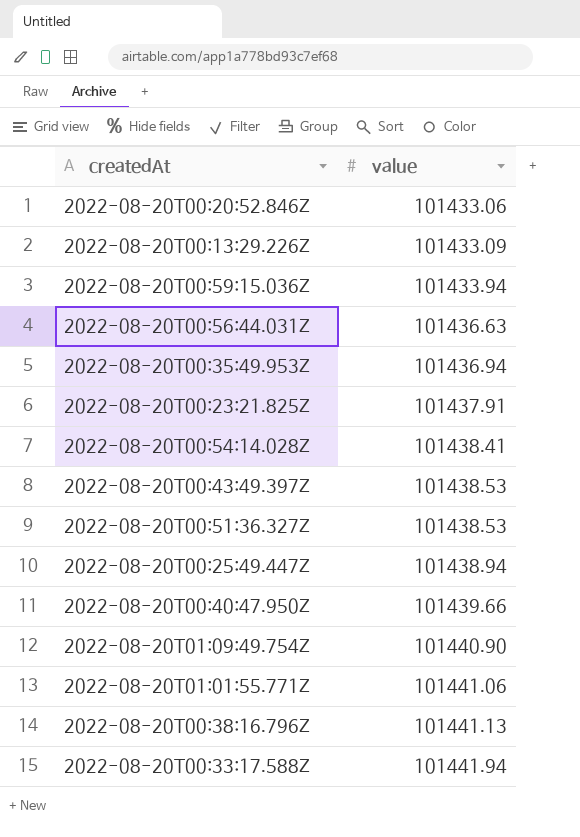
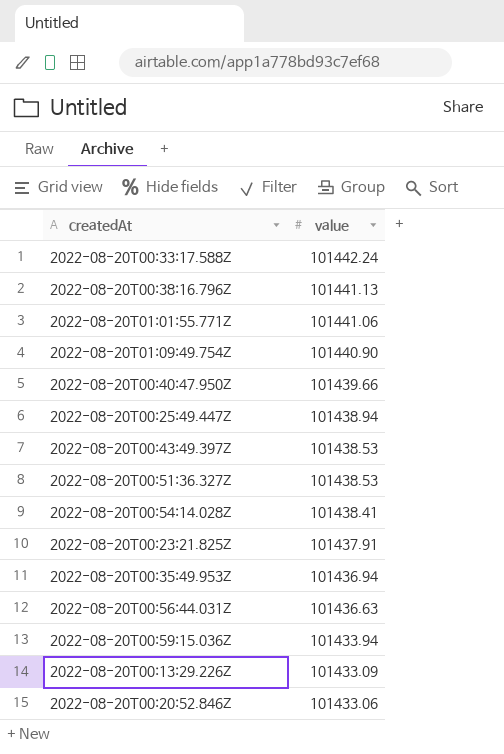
row order: value ascending -> value descending
2022-08-20T00:33:17.588Z | value: 101441.94 -> 101442.24

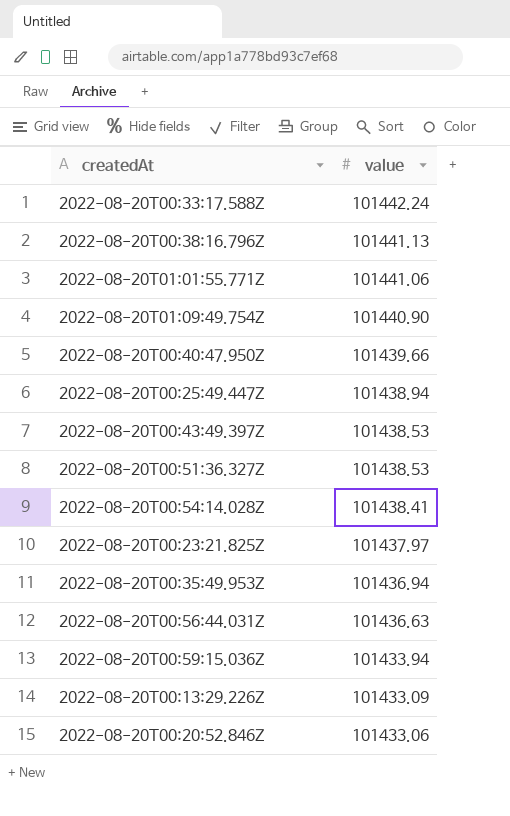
2022-08-20T00:23:21.825Z | value: 101437.91 -> 101437.97

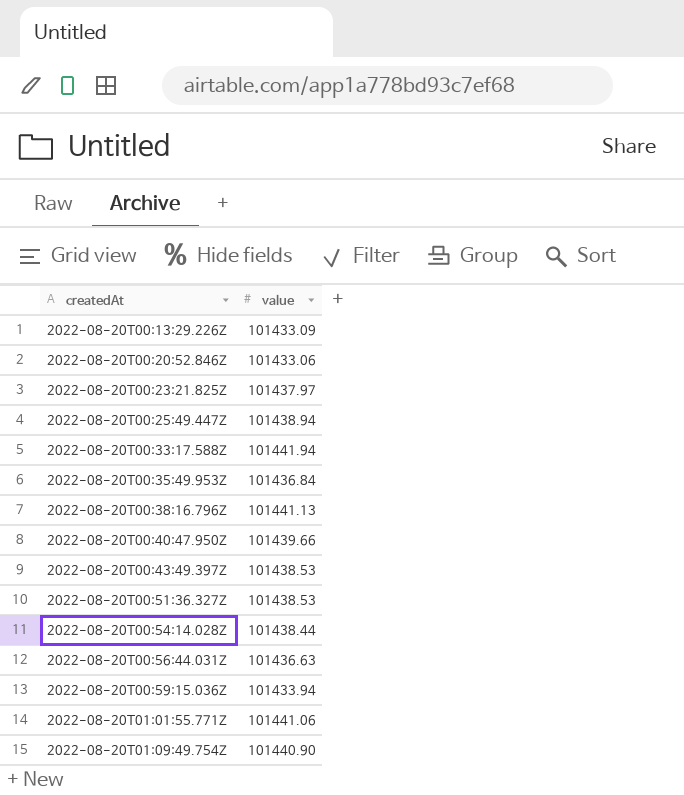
row order: value descending -> createdAt ascending
2022-08-20T00:33:17.588Z | value: 101442.24 -> 101441.94
2022-08-20T00:35:49.953Z | value: 101436.94 -> 101436.84
2022-08-20T00:54:14.028Z | value: 101438.41 -> 101438.44

